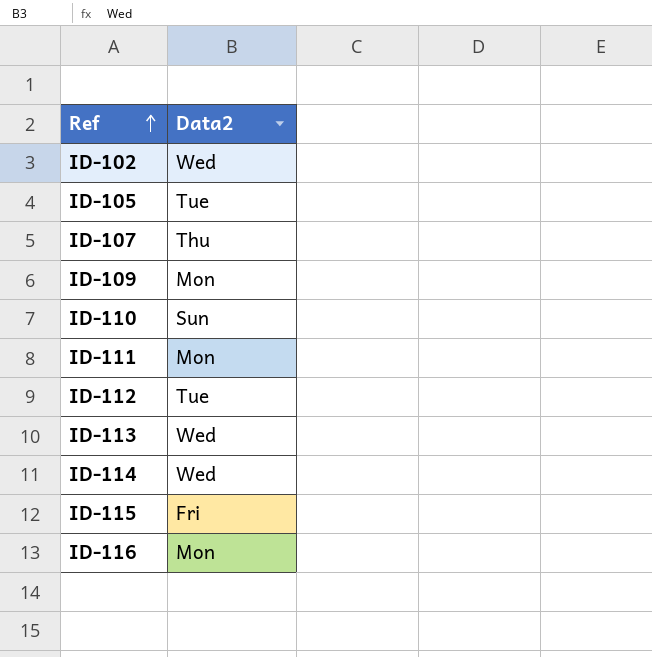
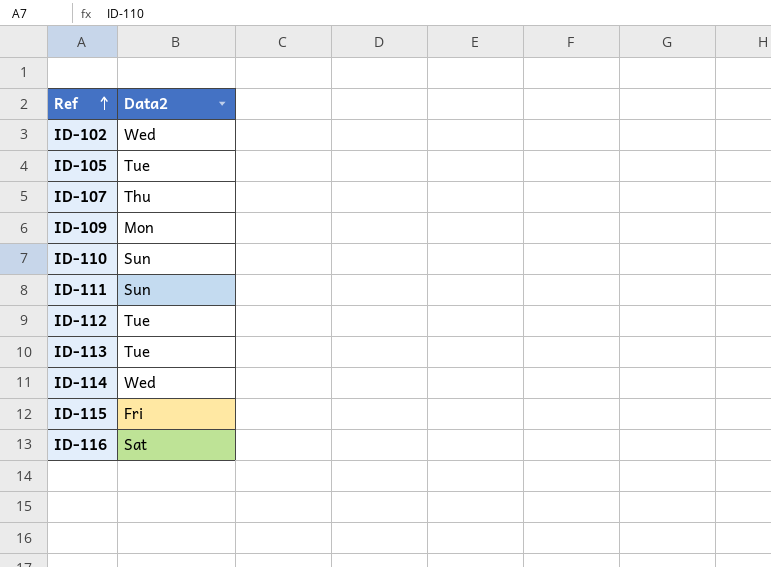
ID-111 | Data2: Mon -> Sun
ID-113 | Data2: Wed -> Tue
ID-116 | Data2: Mon -> Sat

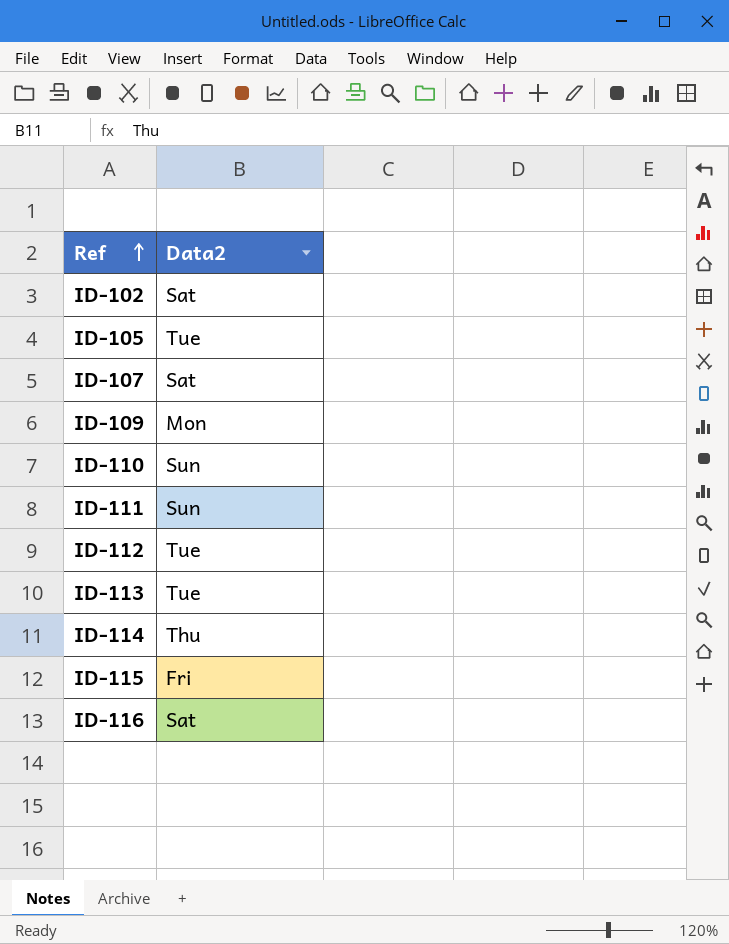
ID-102 | Data2: Wed -> Sat
ID-107 | Data2: Thu -> Sat
ID-114 | Data2: Wed -> Thu

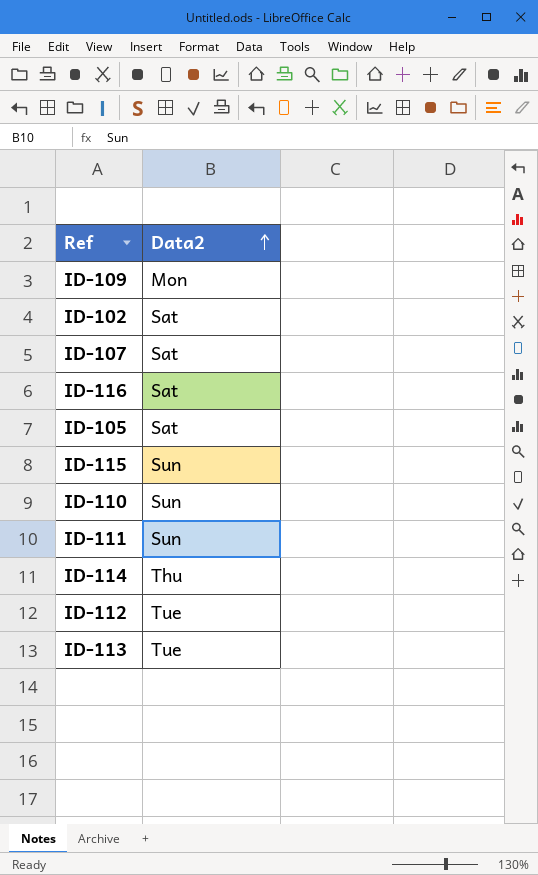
row order: Ref ascending -> Data2 ascending
ID-105 | Data2: Tue -> Sat
ID-115 | Data2: Fri -> Sun

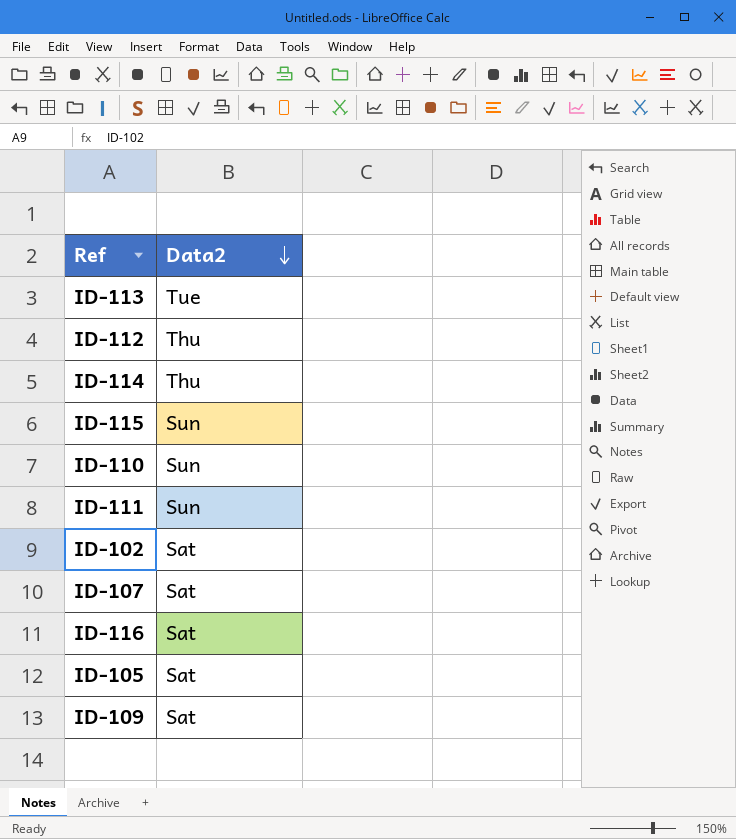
row order: Data2 ascending -> Data2 descending
ID-112 | Data2: Tue -> Thu
ID-109 | Data2: Mon -> Sat

